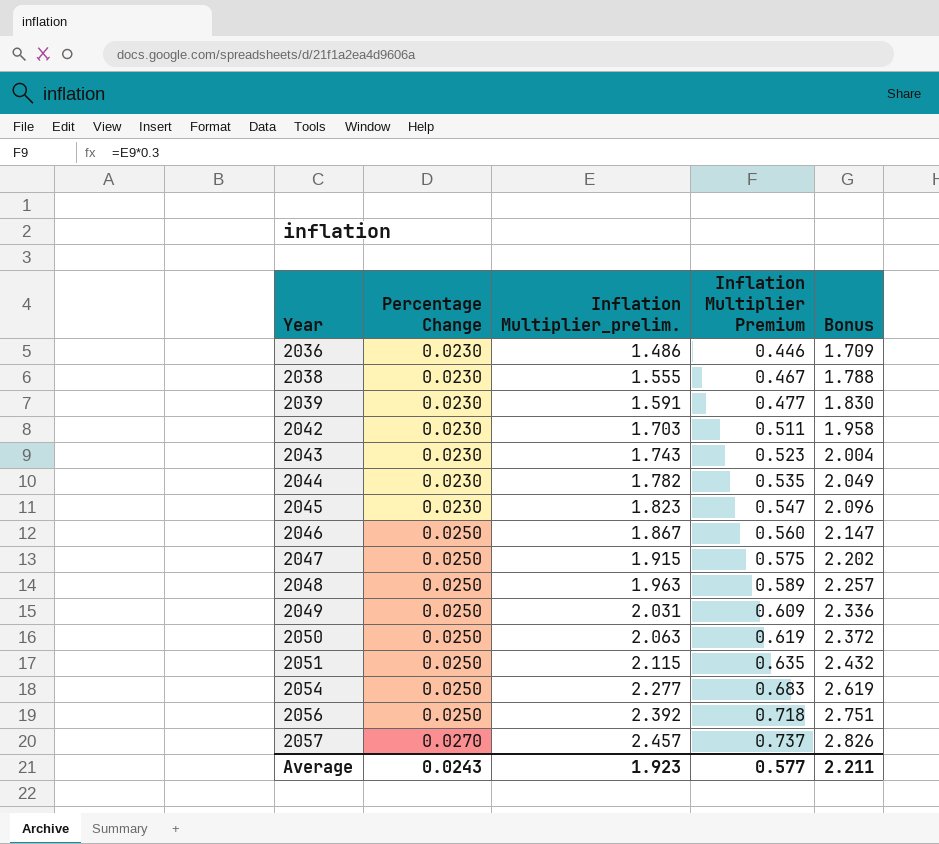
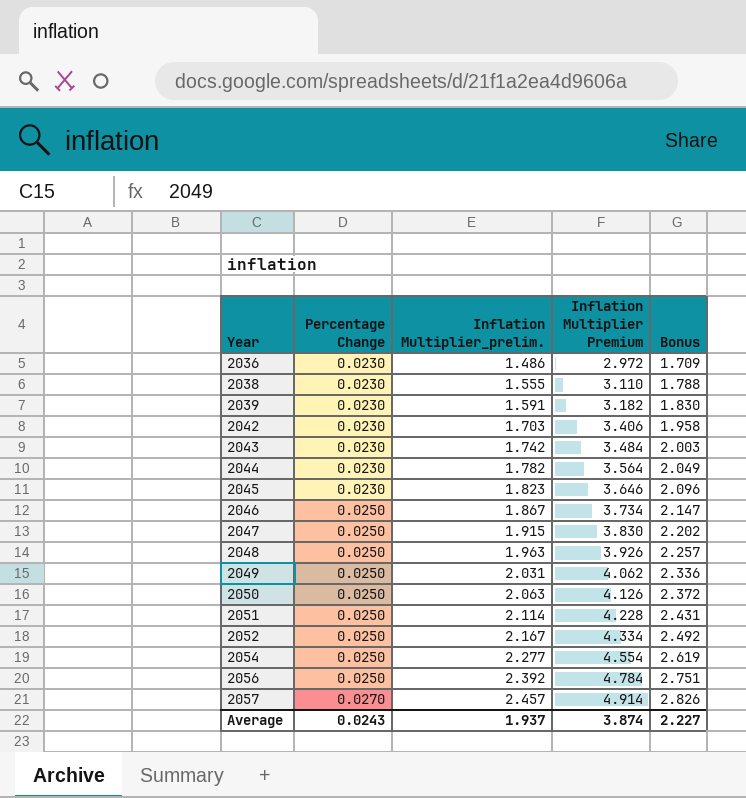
column Inflation Multiplier Premium | formula: [Inflation Multiplier_prelim.] * 0.3 -> [Inflation Multiplier_prelim.] * 2
2043 | Inflation Multiplier_prelim.: 1.743 -> 1.742
2043 | Bonus: 2.004 -> 2.003
2051 | Inflation Multiplier_prelim.: 2.115 -> 2.114
2051 | Bonus: 2.432 -> 2.431
row 2052: none -> 0.0250 | 2.167 | 4.334 | 2.492
Average | Inflation Multiplier_prelim.: 1.923 -> 1.937
Average | Inflation Multiplier Premium: 0.577 -> 3.874
Average | Bonus: 2.211 -> 2.227

